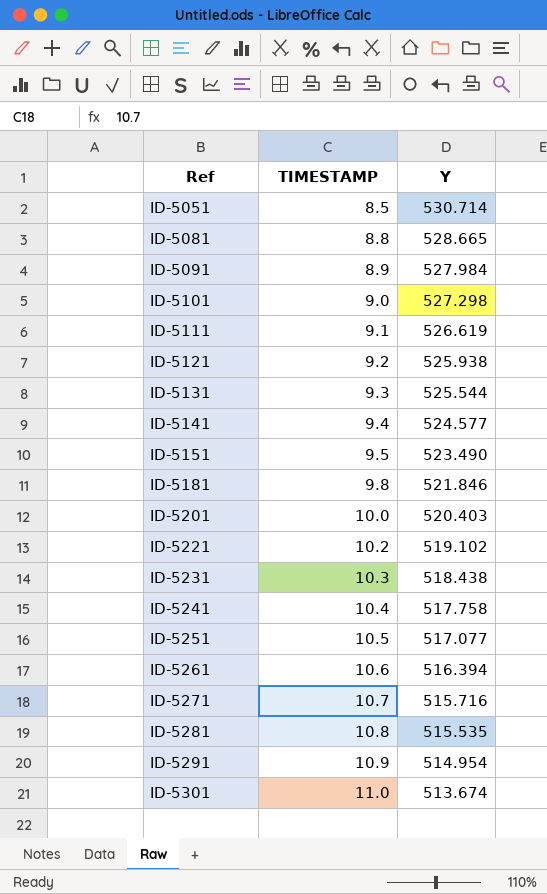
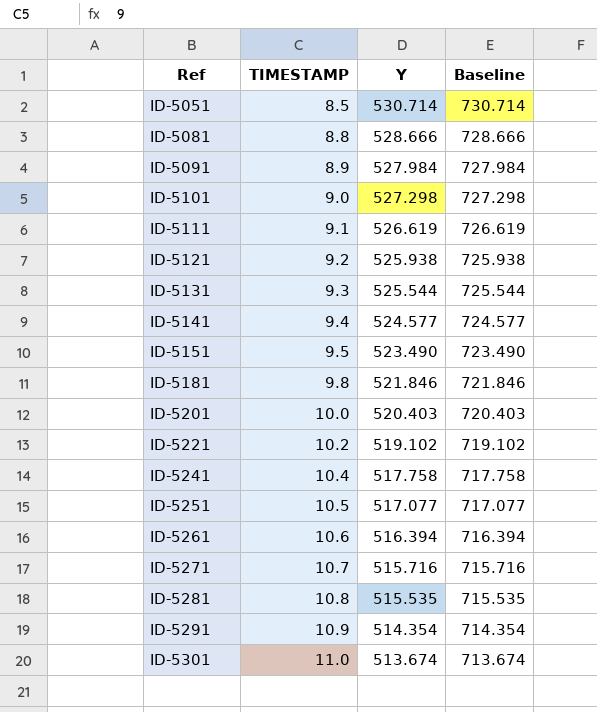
column Baseline | formula: none -> [Y] + 200
row ID-5231: 10.3 | 518.438 -> none
ID-5081 | Y: 528.665 -> 528.666
ID-5291 | Y: 514.954 -> 514.354

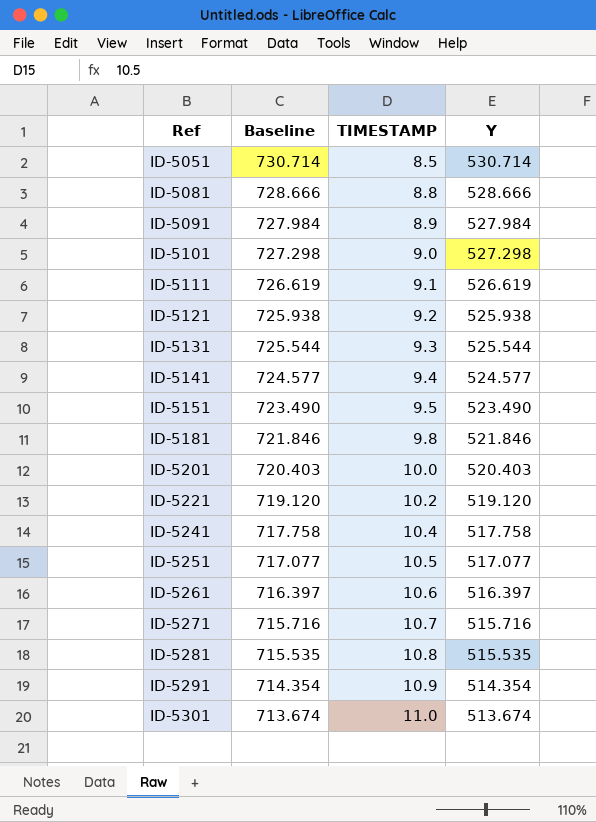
column Baseline | position: 4 -> 2
ID-5221 | Baseline: 719.102 -> 719.120
ID-5221 | Y: 519.102 -> 519.120
ID-5261 | Baseline: 716.394 -> 716.397
ID-5261 | Y: 516.394 -> 516.397

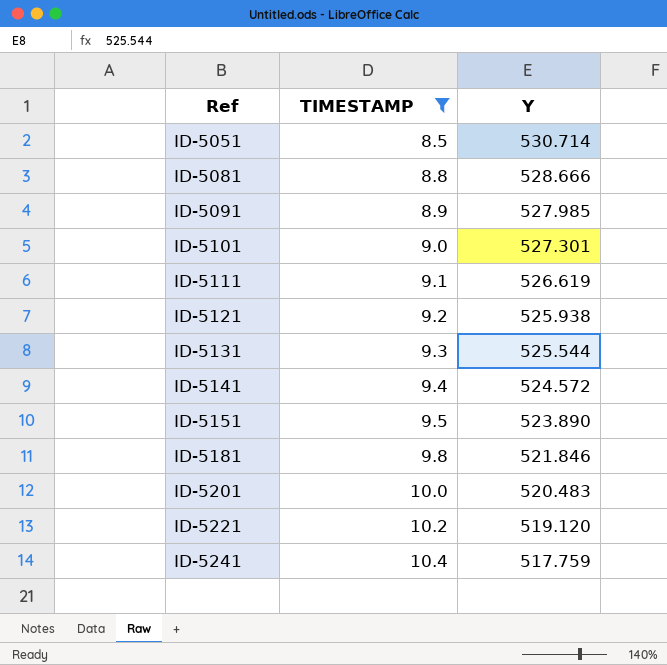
filter: none -> TIMESTAMP <= 10.4
column Baseline | formula: [Y] + 200 -> none
ID-5091 | Y: 527.984 -> 527.985
ID-5101 | Y: 527.298 -> 527.301
ID-5141 | Y: 524.577 -> 524.572
ID-5151 | Y: 523.490 -> 523.890
ID-5201 | Y: 520.403 -> 520.483
ID-5241 | Y: 517.758 -> 517.759

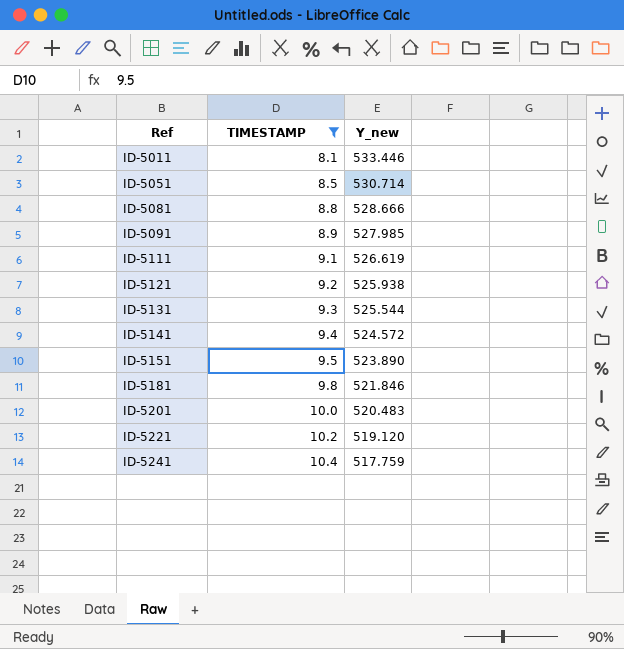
column name: Y -> Y_new
row ID-5101: 9.0 | 527.301 -> none
row ID-5011: none -> 8.1 | 533.446

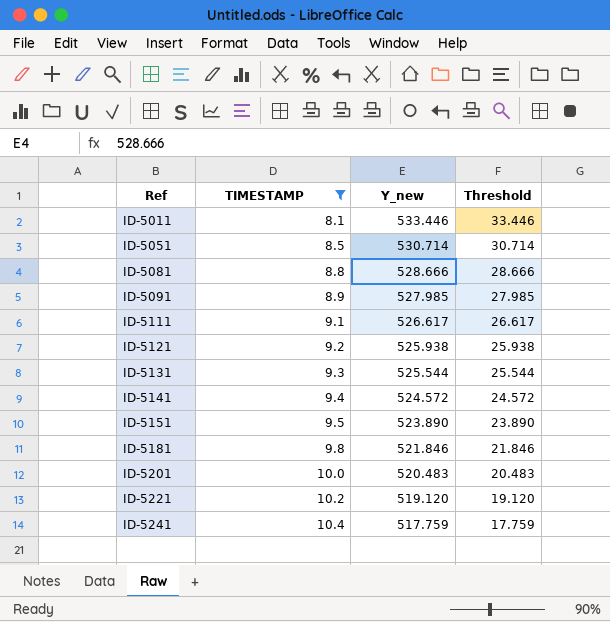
column Threshold | formula: none -> [Y_new] - 500
ID-5111 | Y_new: 526.619 -> 526.617

